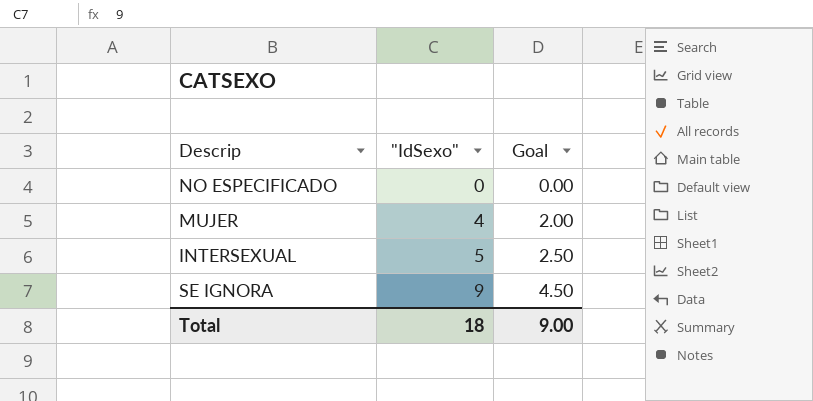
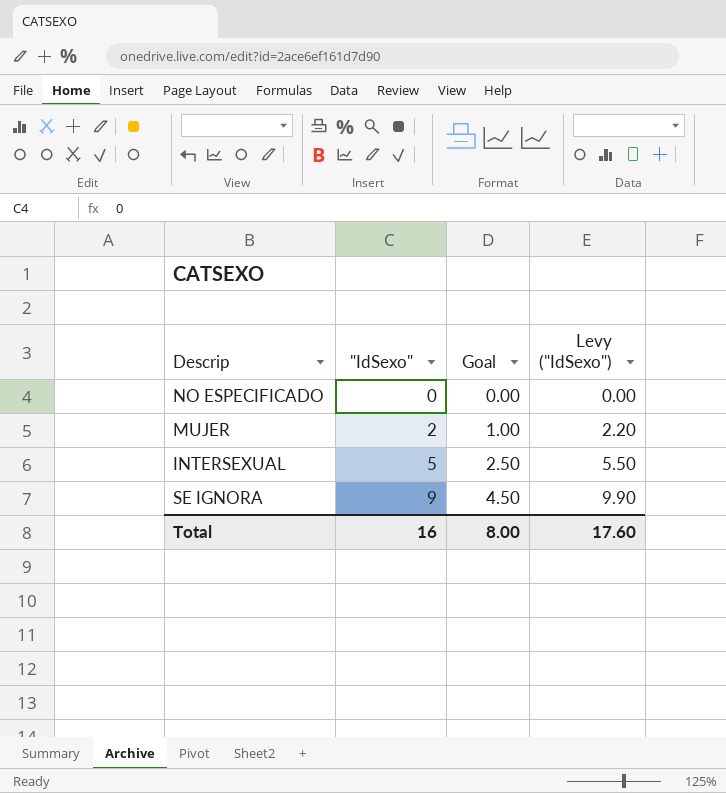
column Levy ("IdSexo") | formula: none -> ["IdSexo"] * 1.1
MUJER | "IdSexo": 4 -> 2
MUJER | Goal: 2.00 -> 1.00
Total | "IdSexo": 18 -> 16
Total | Goal: 9.00 -> 8.00

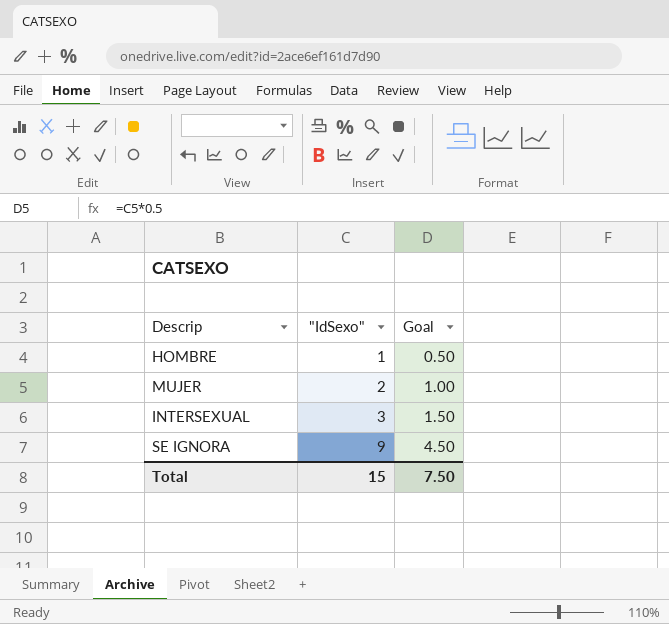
column Levy ("IdSexo") | formula: ["IdSexo"] * 1.1 -> none
row NO ESPECIFICADO: 0 | 0.00 | 0.00 -> none
row HOMBRE: none -> 1 | 0.50
INTERSEXUAL | "IdSexo": 5 -> 3
INTERSEXUAL | Goal: 2.50 -> 1.50
Total | "IdSexo": 16 -> 15
Total | Goal: 8.00 -> 7.50

